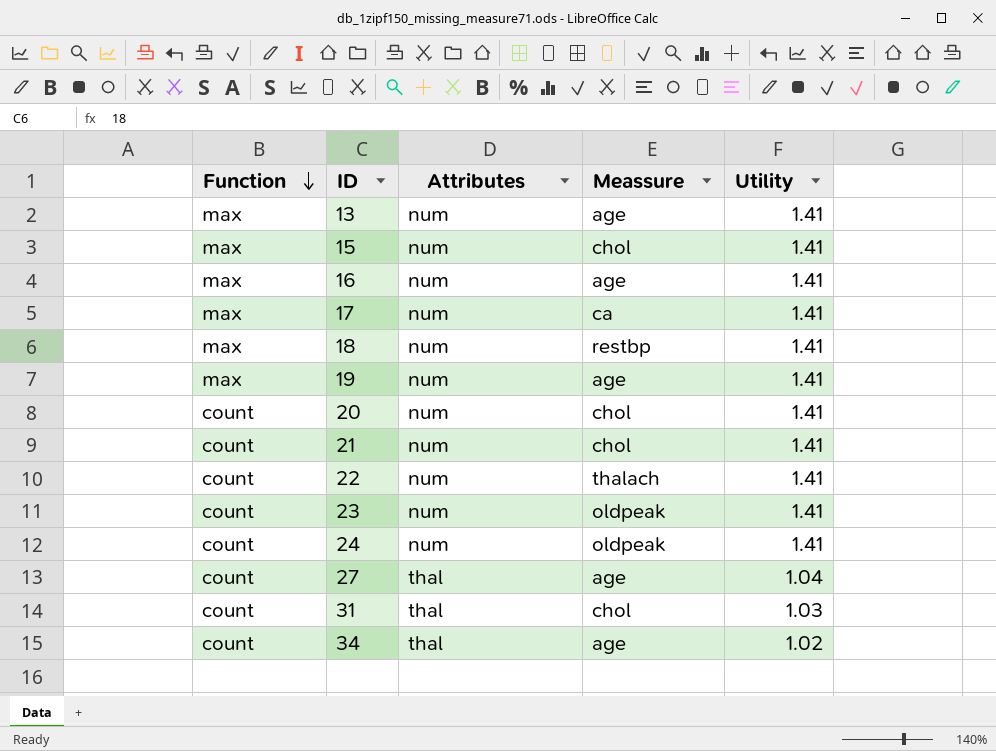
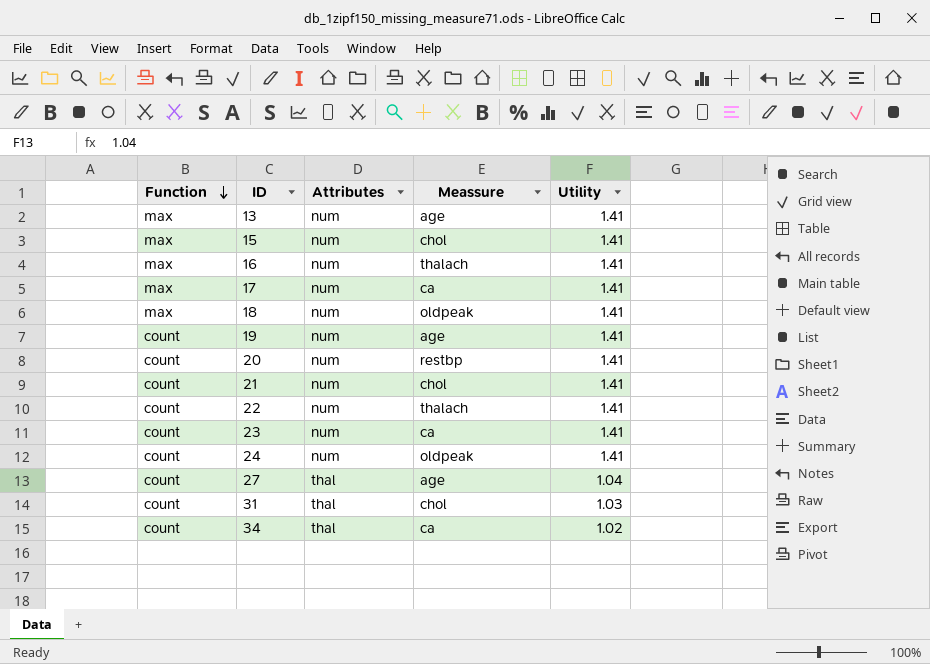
16 | Meassure: age -> thalach
18 | Meassure: restbp -> oldpeak
19 | Function: max -> count
20 | Meassure: chol -> restbp
23 | Meassure: oldpeak -> ca
34 | Meassure: age -> ca

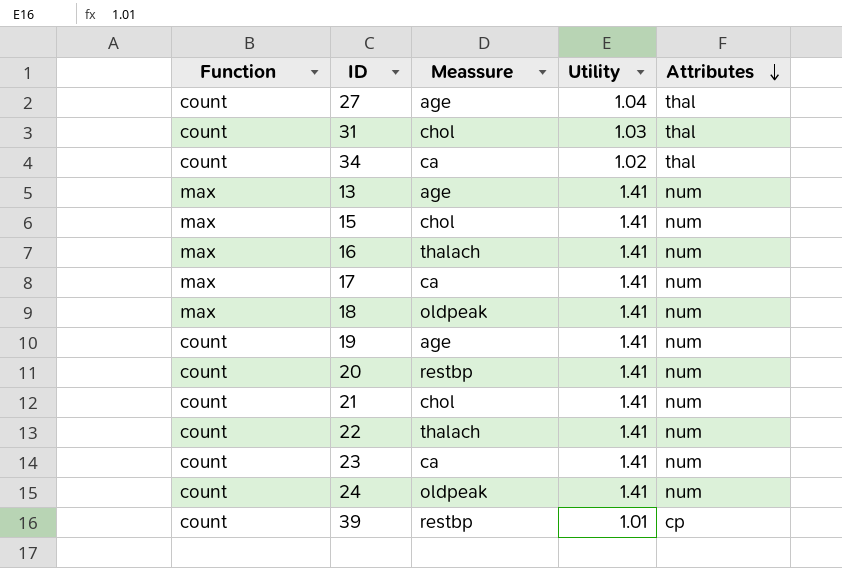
row order: Function descending -> Attributes descending
column Attributes | position: 3 -> 5
row 39: none -> count | restbp | 1.01 | cp

